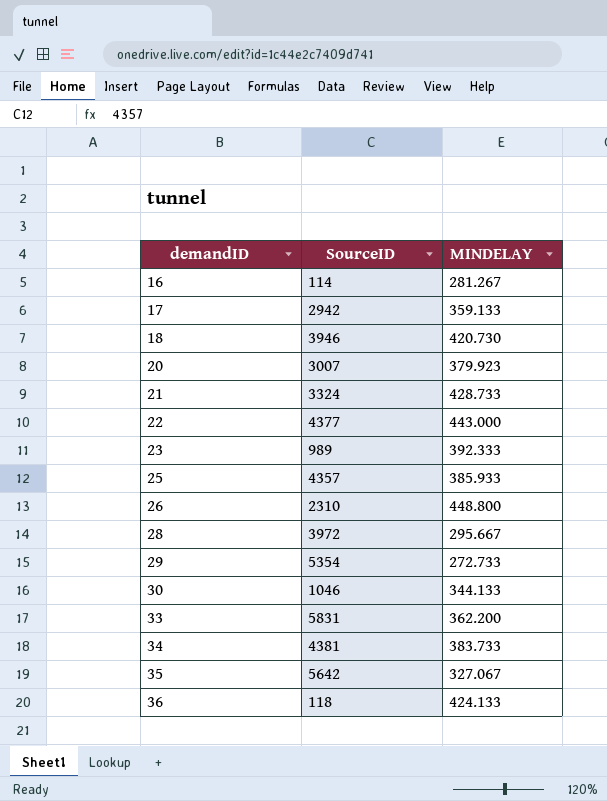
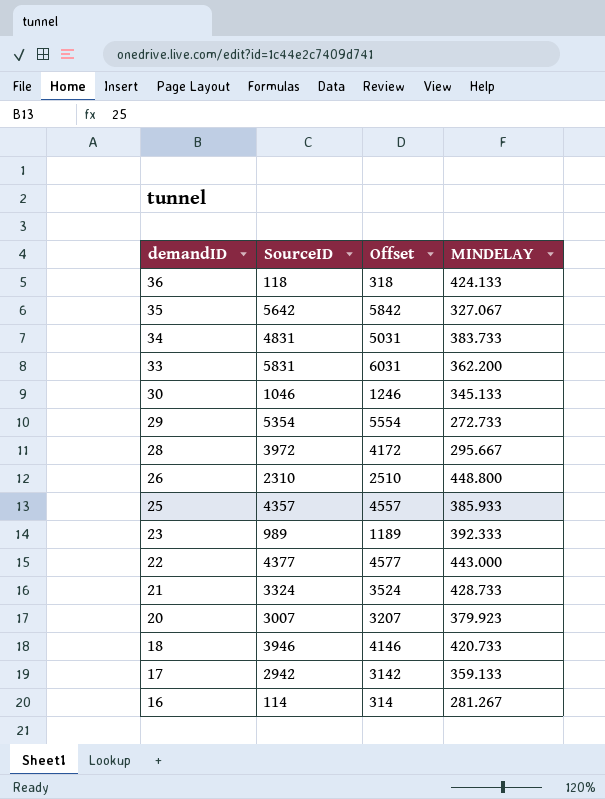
row order: demandID ascending -> demandID descending
column Offset | formula: none -> [SourceID] + 200
34 | SourceID: 4381 -> 4831
30 | MINDELAY: 344.133 -> 345.133
18 | MINDELAY: 420.730 -> 420.733

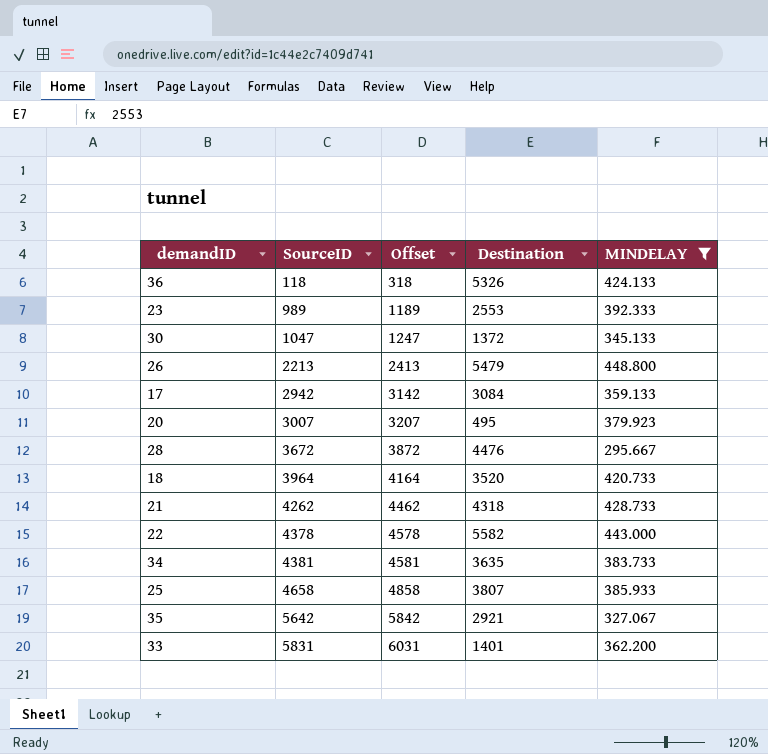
filter: none -> MINDELAY >= 295.667
row order: demandID descending -> SourceID ascending
column Destination | position: none -> 4
30 | SourceID: 1046 -> 1047
30 | Offset: 1246 -> 1247
26 | SourceID: 2310 -> 2213
26 | Offset: 2510 -> 2413
28 | SourceID: 3972 -> 3672
28 | Offset: 4172 -> 3872
18 | SourceID: 3946 -> 3964
18 | Offset: 4146 -> 4164
21 | SourceID: 3324 -> 4262
21 | Offset: 3524 -> 4462
22 | SourceID: 4377 -> 4378
22 | Offset: 4577 -> 4578
34 | SourceID: 4831 -> 4381
34 | Offset: 5031 -> 4581
25 | SourceID: 4357 -> 4658
25 | Offset: 4557 -> 4858

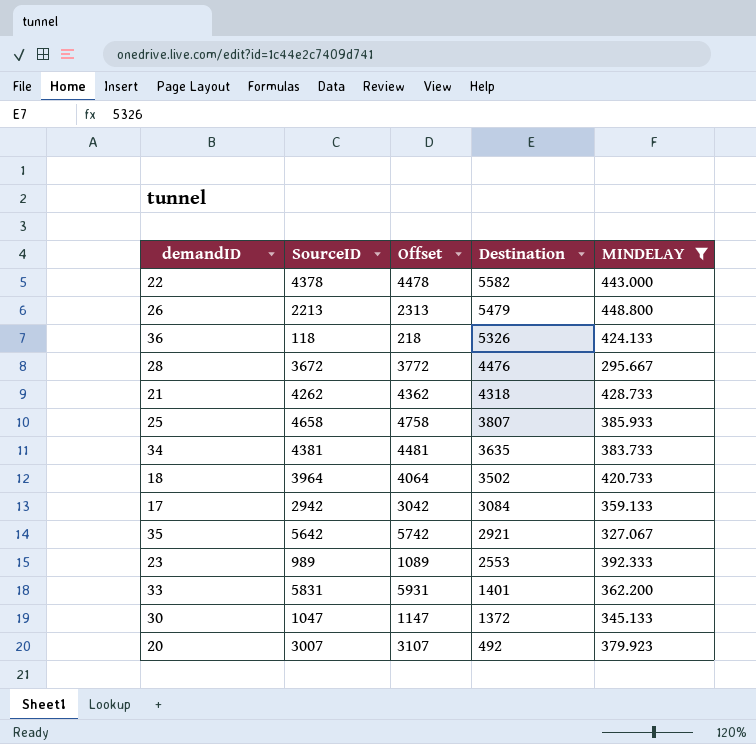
row order: SourceID ascending -> Destination descending
column Offset | formula: [SourceID] + 200 -> [SourceID] + 100
18 | Destination: 3520 -> 3502
20 | Destination: 495 -> 492

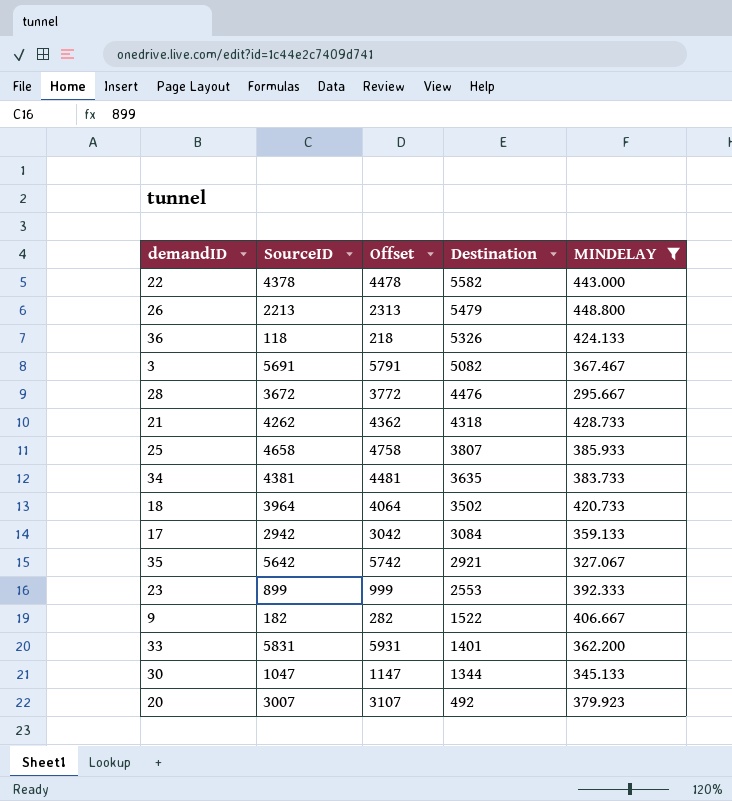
row 3: none -> 5691 | 5791 | 5082 | 367.467
23 | SourceID: 989 -> 899
23 | Offset: 1089 -> 999
row 9: none -> 182 | 282 | 1522 | 406.667
30 | Destination: 1372 -> 1344

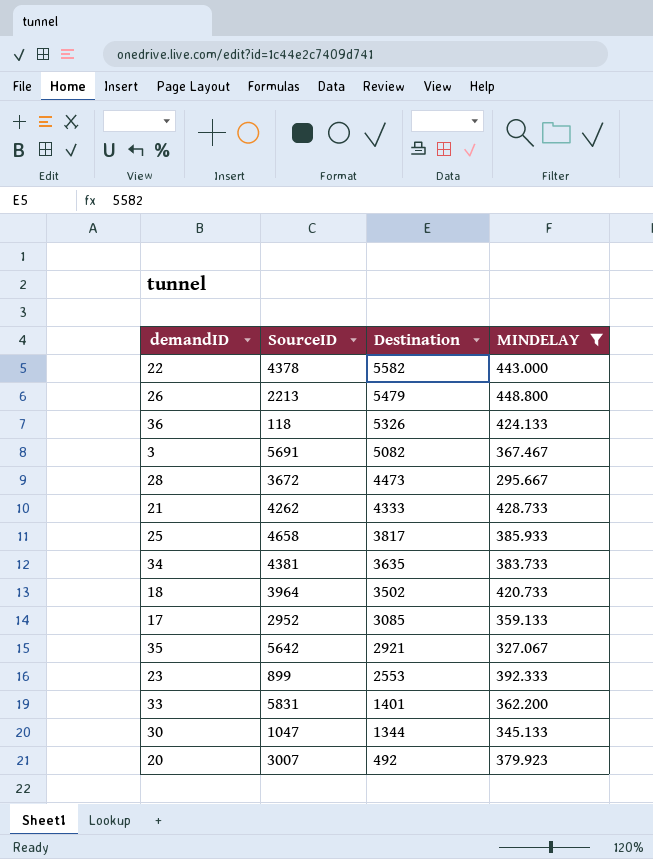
column Offset | formula: [SourceID] + 100 -> none
row 9: 182 | 282 | 1522 | 406.667 -> none
28 | Destination: 4476 -> 4473
21 | Destination: 4318 -> 4333
25 | Destination: 3807 -> 3817
17 | SourceID: 2942 -> 2952
17 | Destination: 3084 -> 3085

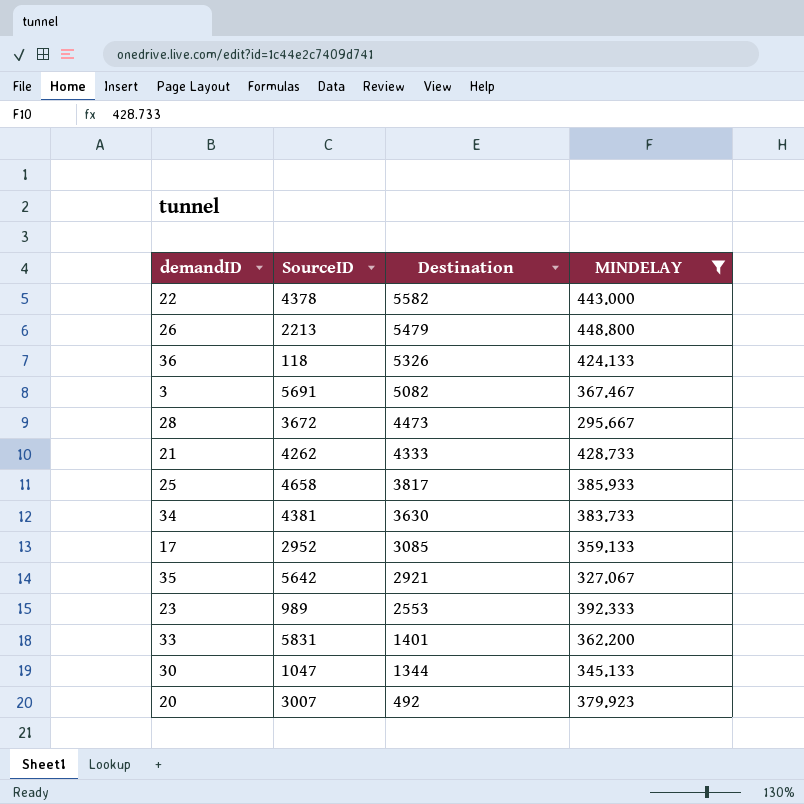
row 18: 3964 | 3502 | 420.733 -> none
34 | Destination: 3635 -> 3630
23 | SourceID: 899 -> 989

